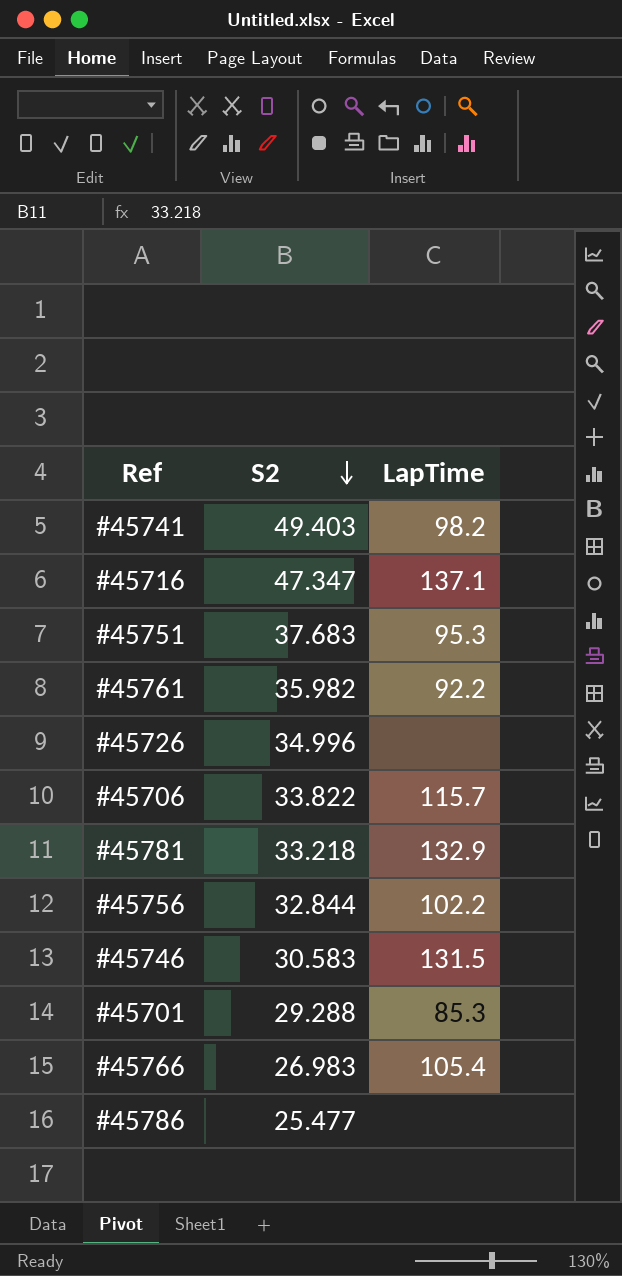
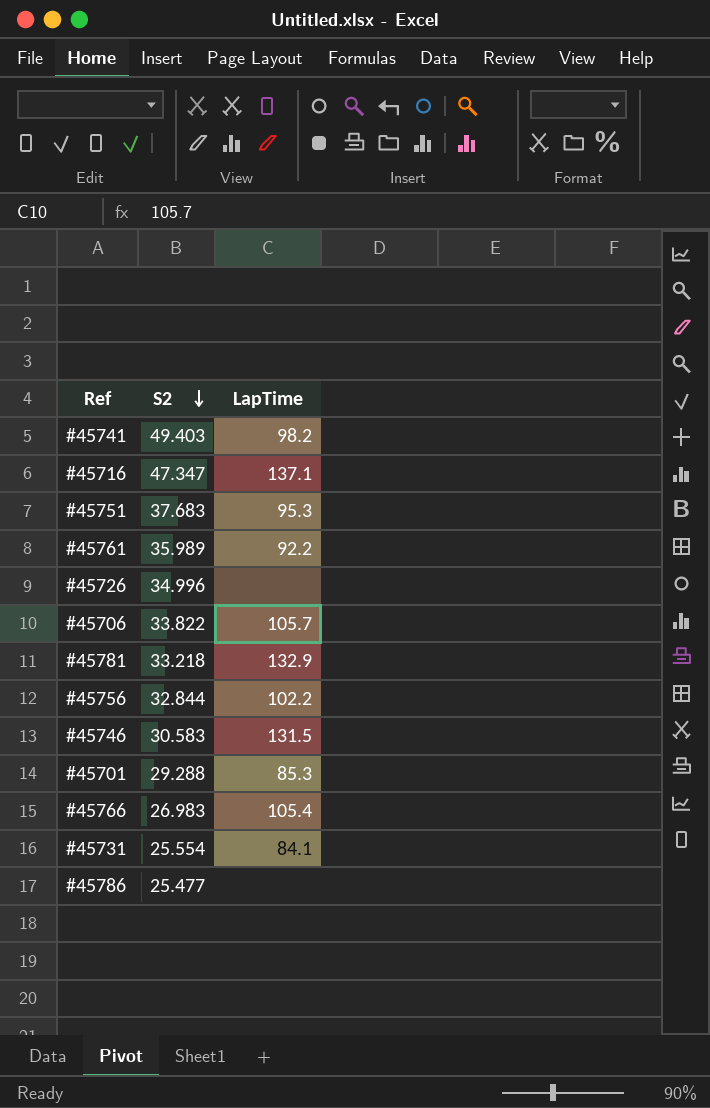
#45761 | S2: 35.982 -> 35.989
#45706 | LapTime: 115.7 -> 105.7
row #45731: none -> 25.554 | 84.1

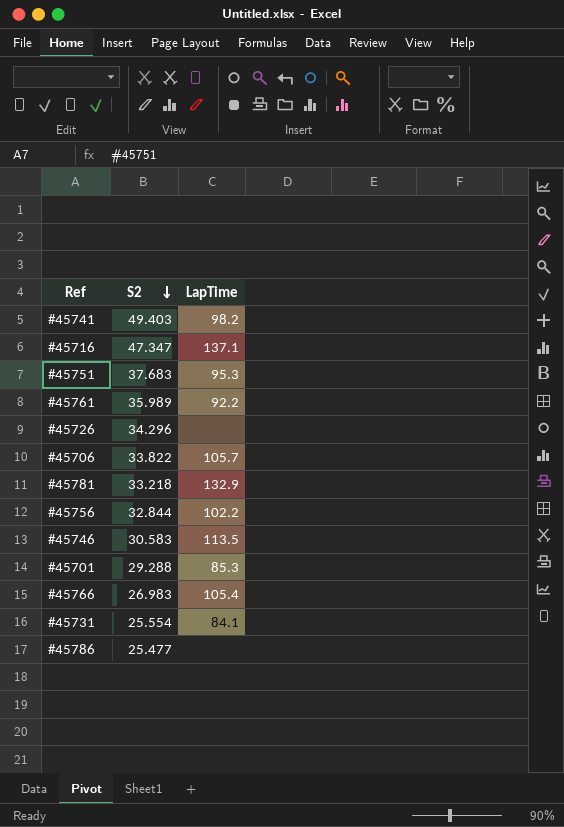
#45726 | S2: 34.996 -> 34.296
#45746 | LapTime: 131.5 -> 113.5

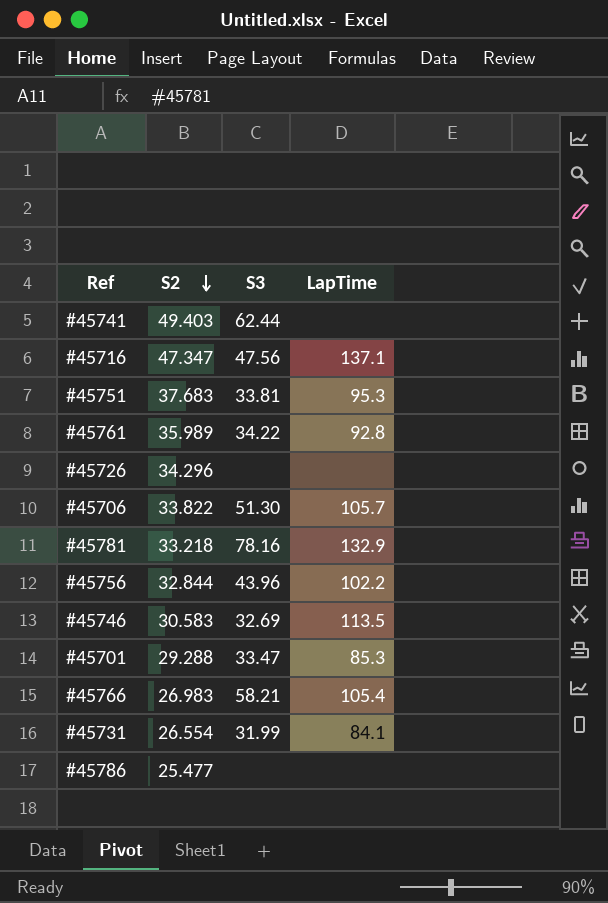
column S3 | position: none -> 3
#45741 | LapTime: 98.2 -> none
#45761 | LapTime: 92.2 -> 92.8
#45731 | S2: 25.554 -> 26.554

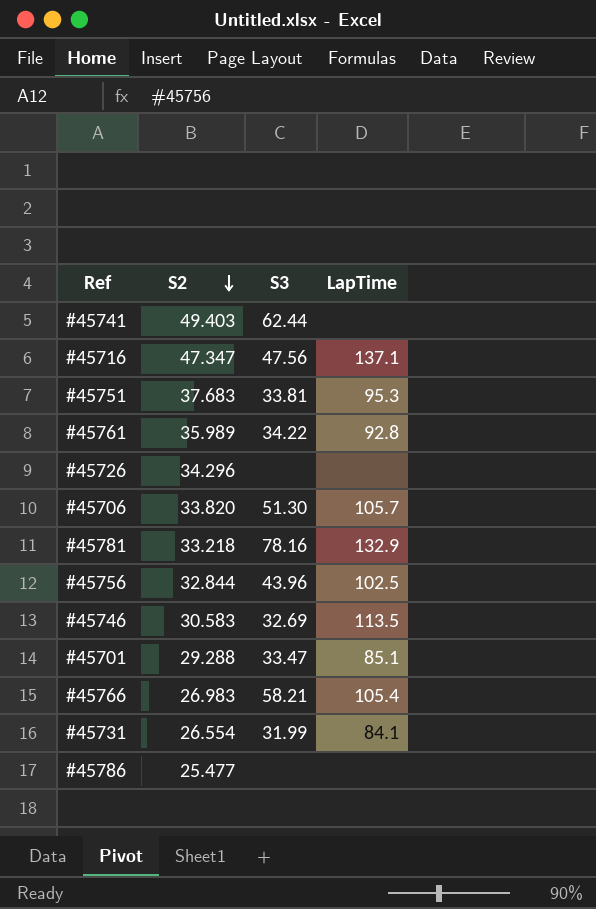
#45706 | S2: 33.822 -> 33.820
#45756 | LapTime: 102.2 -> 102.5
#45701 | LapTime: 85.3 -> 85.1

